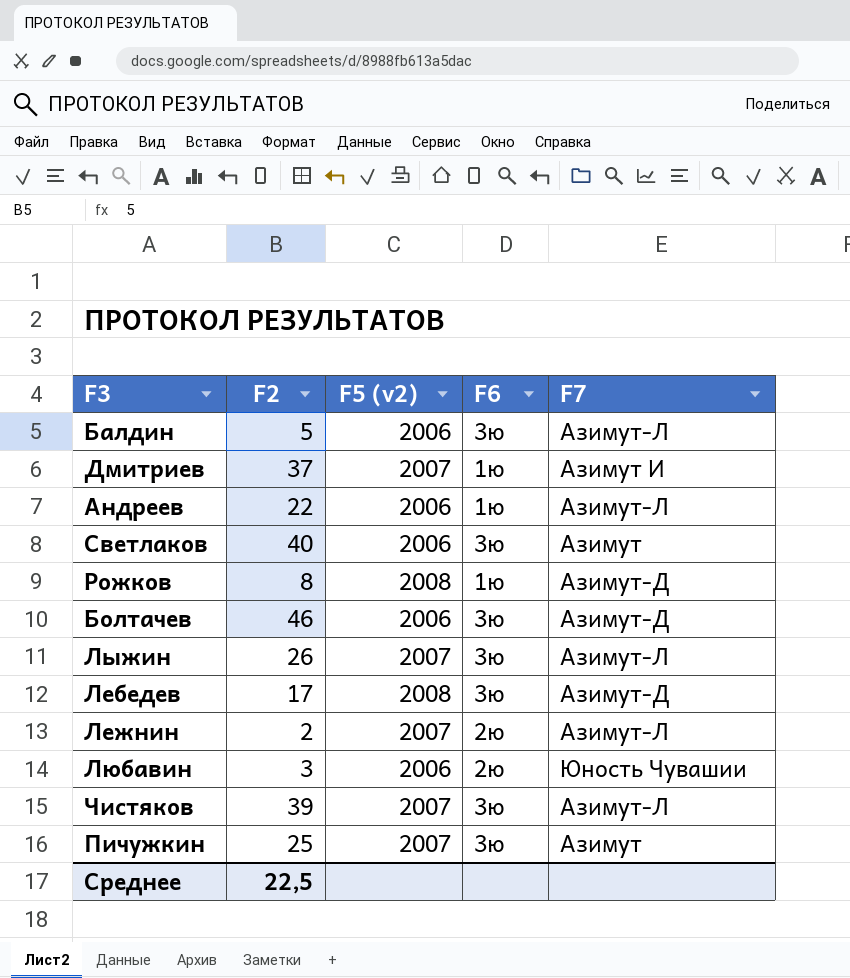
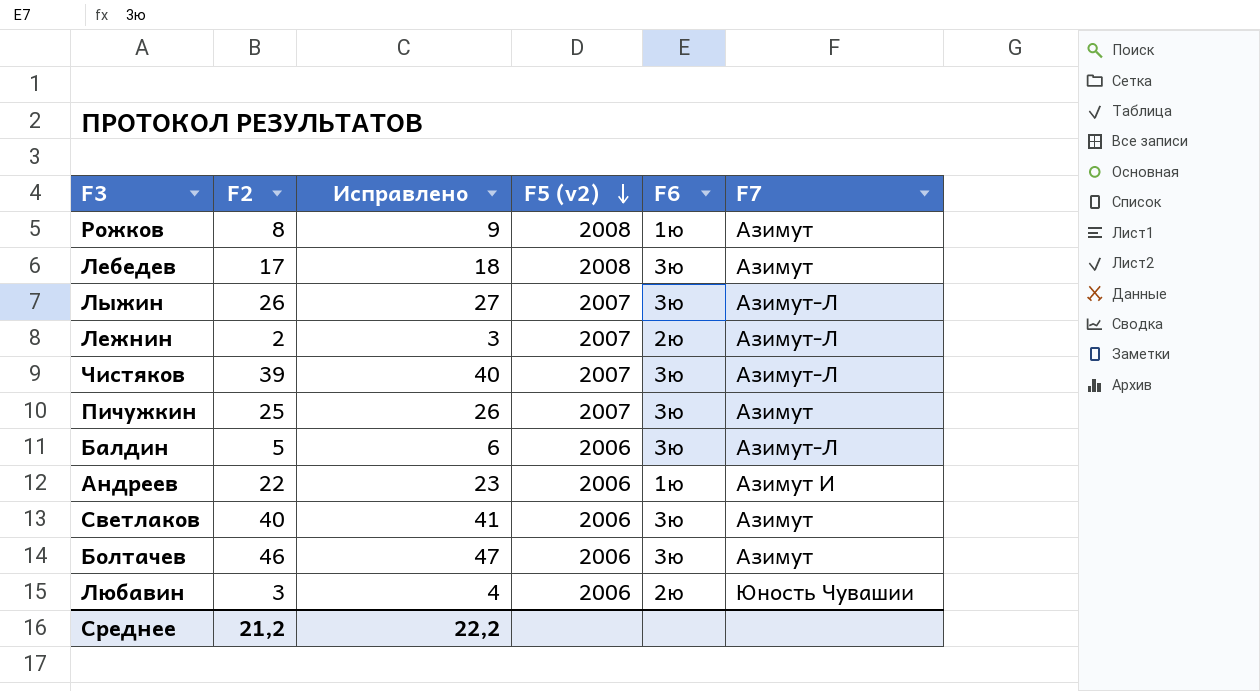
row order: none -> F5 (v2) descending
column Исправлено | formula: none -> [F2] + 1
row Дмитриев: 37 | 2007 | 1ю | Азимут И -> none
Рожков | F7: Азимут-Д -> Азимут
Лебедев | F7: Азимут-Д -> Азимут
Андреев | F7: Азимут-Л -> Азимут И
Болтачев | F7: Азимут-Д -> Азимут
Среднее | F2: 22,5 -> 21,2

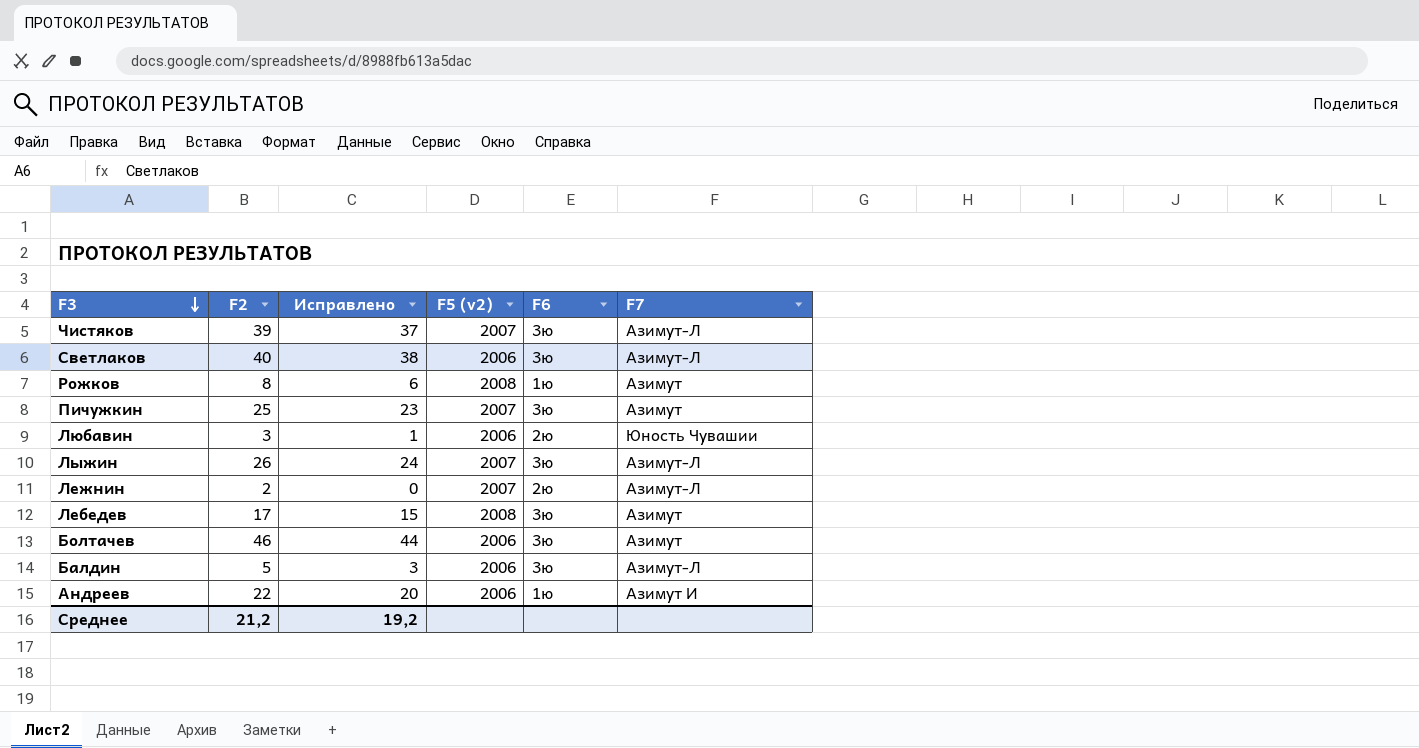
row order: F5 (v2) descending -> F3 descending
column Исправлено | formula: [F2] + 1 -> [F2] - 2
Светлаков | F7: Азимут -> Азимут-Л
Среднее | Исправлено: 22,2 -> 19,2

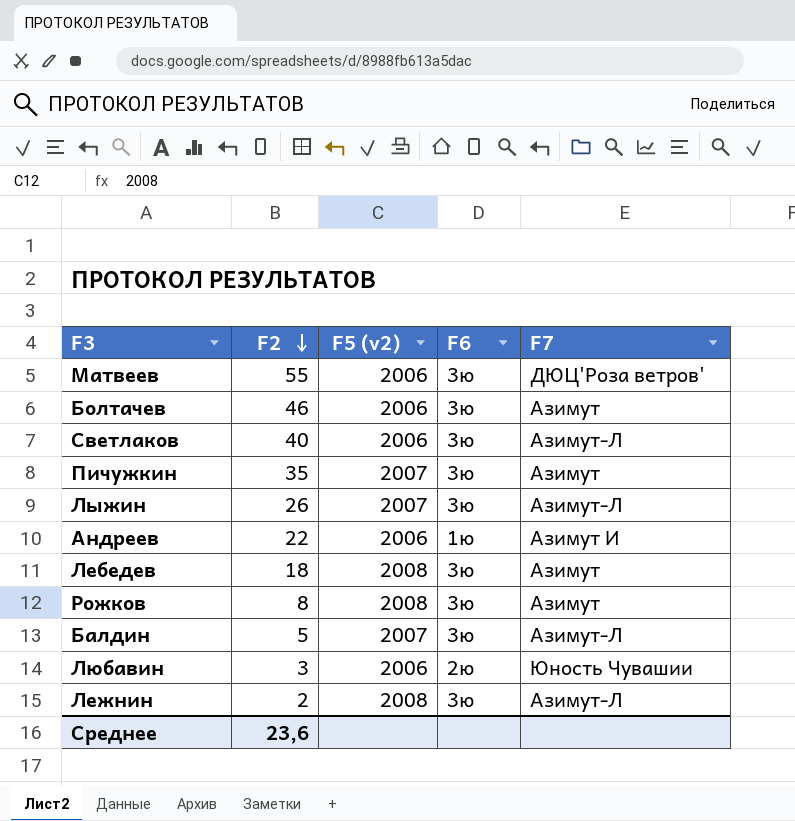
row order: F3 descending -> F2 descending
column Исправлено | formula: [F2] - 2 -> none
row Чистяков: 39 | 37 | 2007 | 3ю | Азимут-Л -> none
row Матвеев: none -> 55 | 2006 | 3ю | ДЮЦ'Роза ветров'
Пичужкин | F2: 25 -> 35
Лебедев | F2: 17 -> 18
Рожков | F6: 1ю -> 3ю
Балдин | F5 (v2): 2006 -> 2007
Лежнин | F5 (v2): 2007 -> 2008
Лежнин | F6: 2ю -> 3ю
Среднее | F2: 21,2 -> 23,6

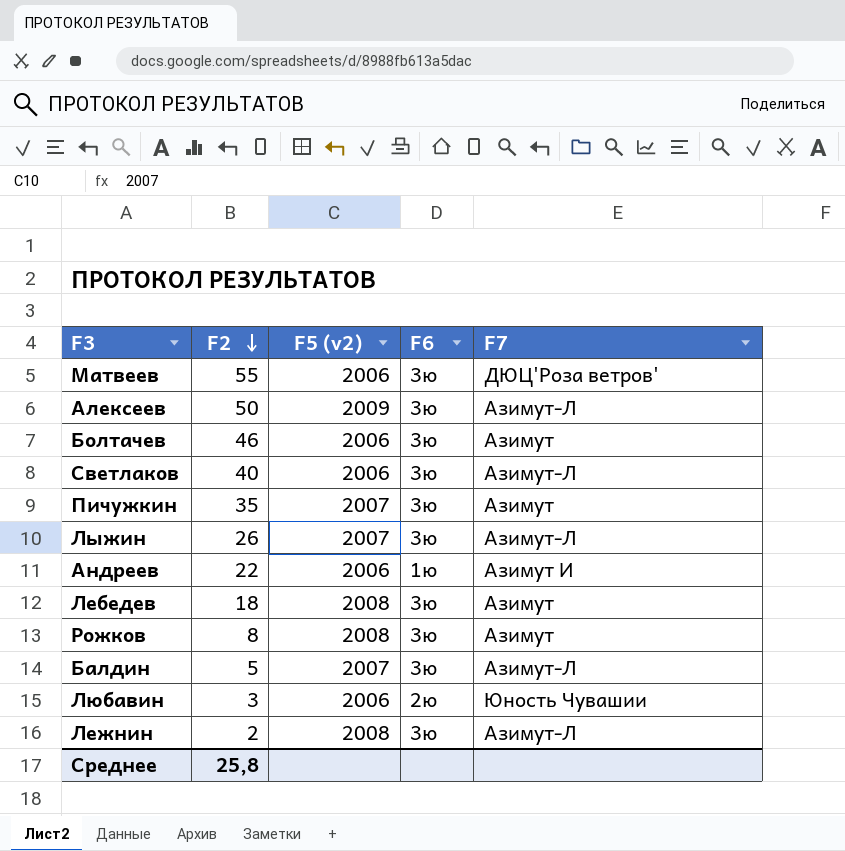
row Алексеев: none -> 50 | 2009 | 3ю | Азимут-Л
Среднее | F2: 23,6 -> 25,8

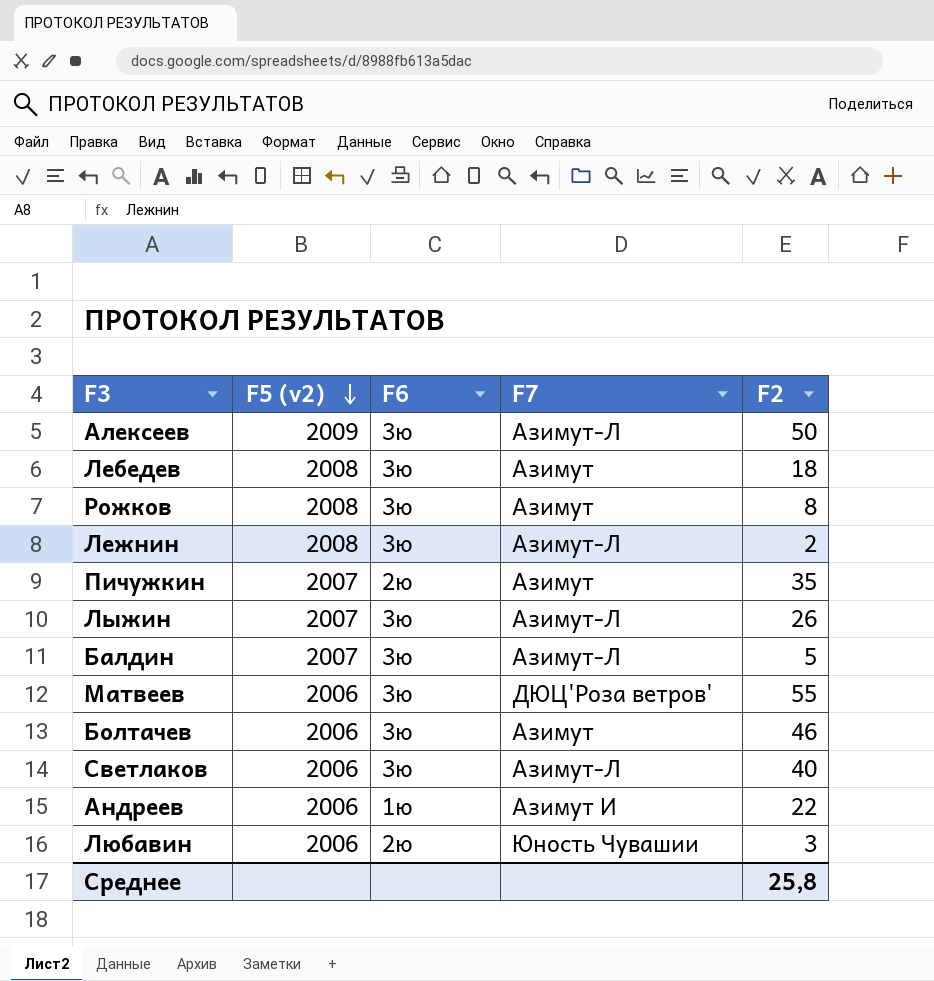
row order: F2 descending -> F5 (v2) descending
column F2 | position: 2 -> 5
Пичужкин | F6: 3ю -> 2ю

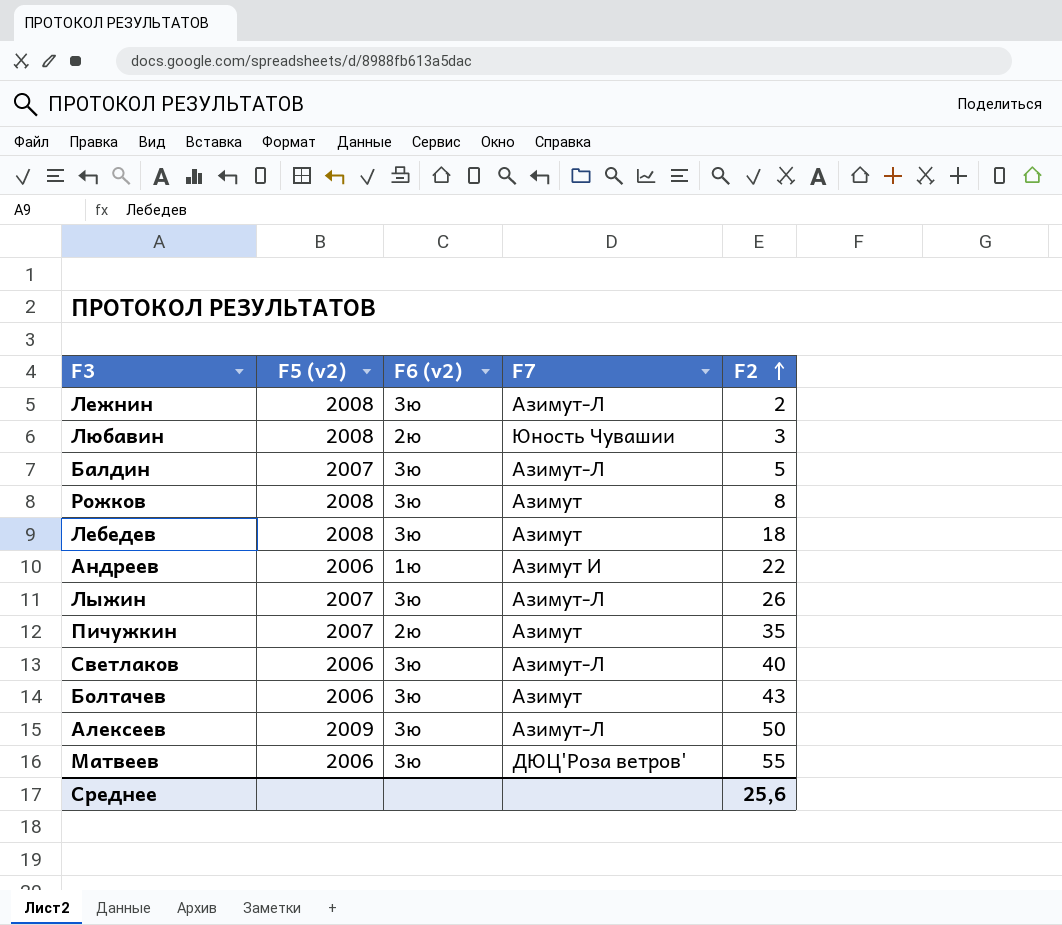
row order: F5 (v2) descending -> F2 ascending
column name: F6 -> F6 (v2)
Любавин | F5 (v2): 2006 -> 2008
Болтачев | F2: 46 -> 43
Среднее | F2: 25,8 -> 25,6

